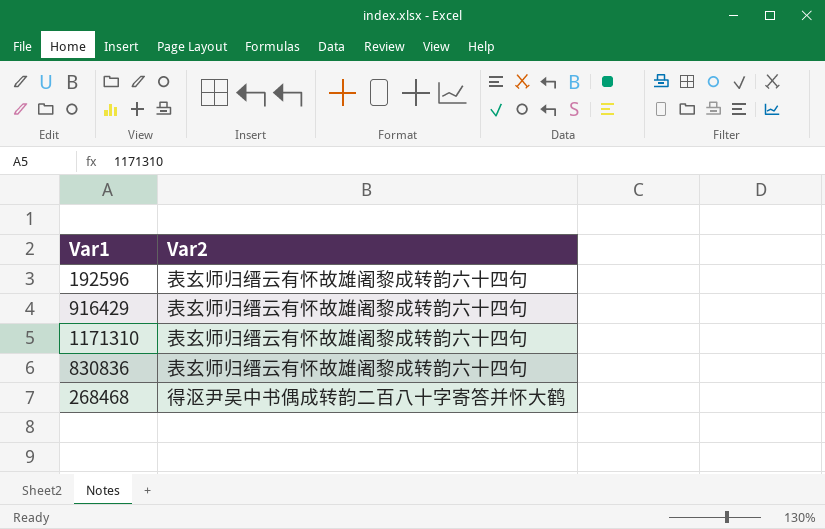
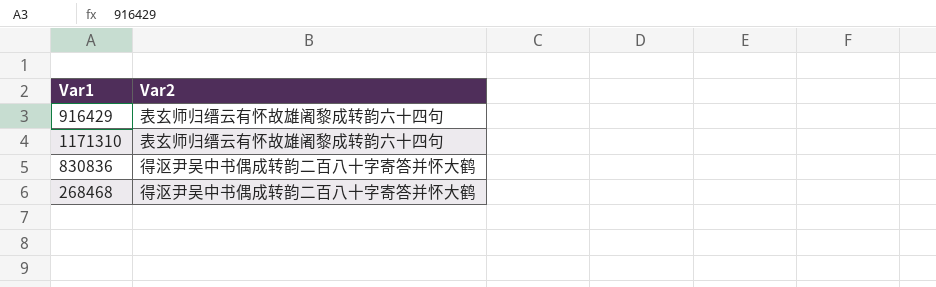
row 192596: 表玄师归缙云有怀故雄阇黎成转韵六十四句 -> none
830836 | Var2: 表玄师归缙云有怀故雄阇黎成转韵六十四句 -> 得沤尹吴中书偶成转韵二百八十字寄答并怀大鹤

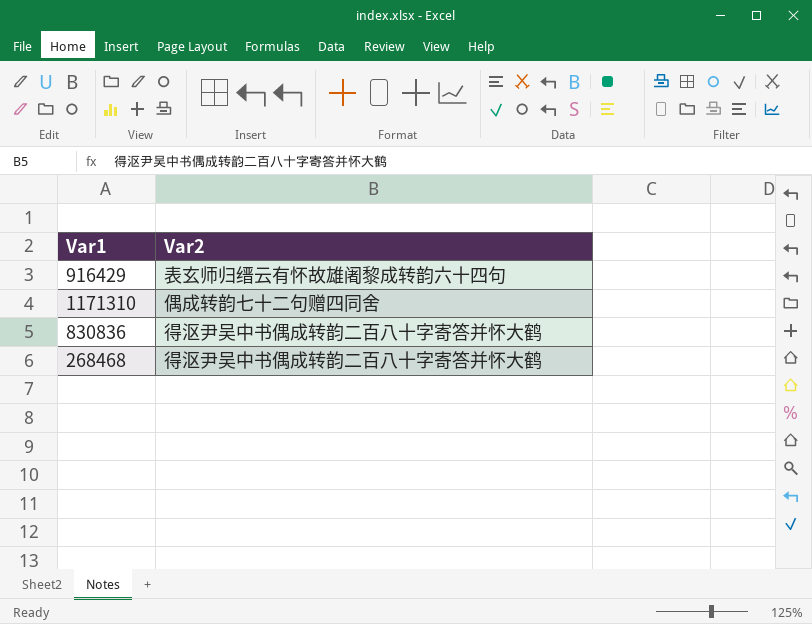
1171310 | Var2: 表玄师归缙云有怀故雄阇黎成转韵六十四句 -> 偶成转韵七十二句赠四同舍

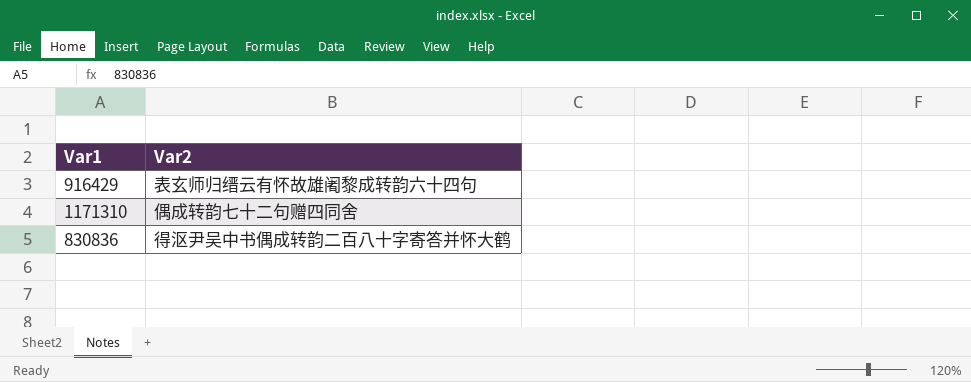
row 268468: 得沤尹吴中书偶成转韵二百八十字寄答并怀大鹤 -> none

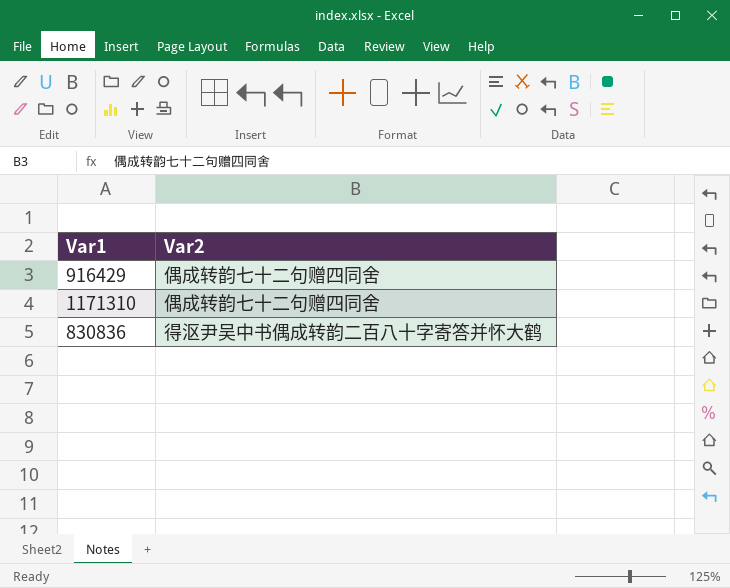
916429 | Var2: 表玄师归缙云有怀故雄阇黎成转韵六十四句 -> 偶成转韵七十二句赠四同舍

